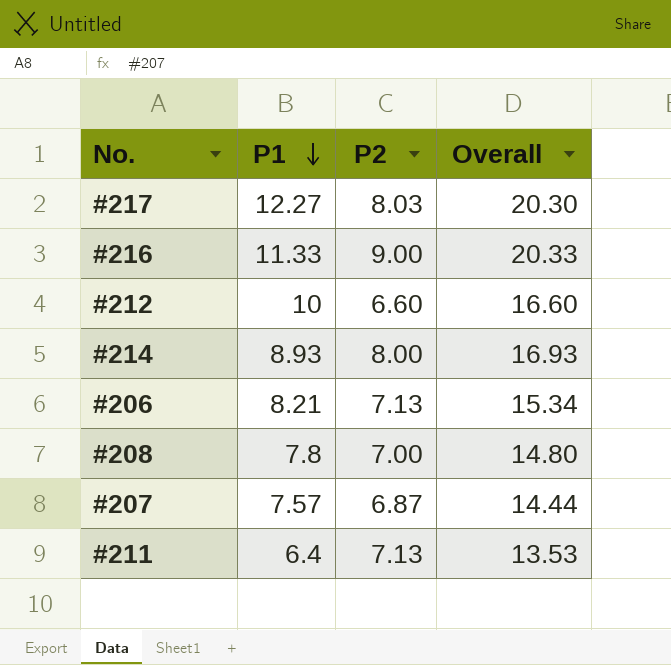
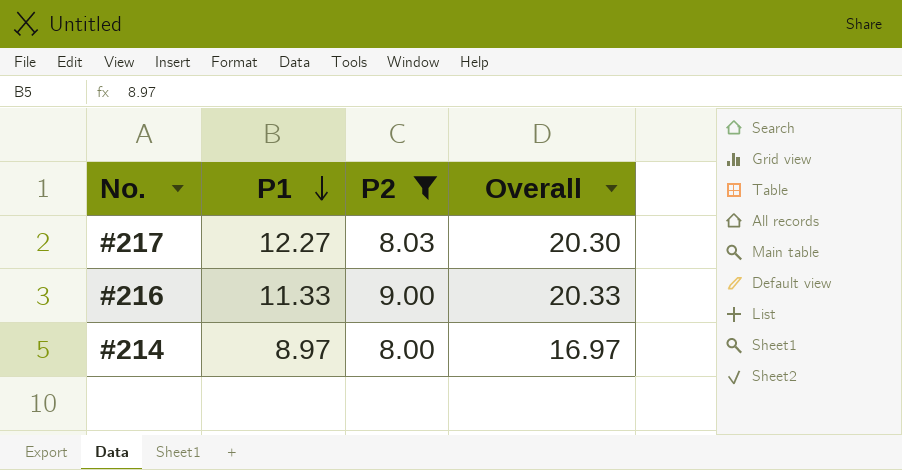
filter: none -> P2 >= 8.00
#214 | P1: 8.93 -> 8.97
#214 | Overall: 16.93 -> 16.97

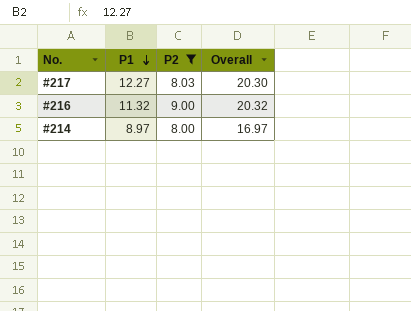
#216 | P1: 11.33 -> 11.32
#216 | Overall: 20.33 -> 20.32

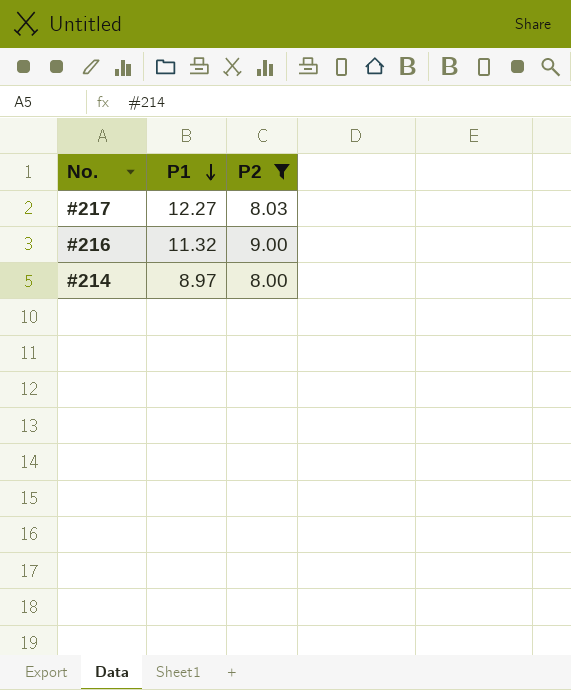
column Overall | formula: [P1] + [P2] -> none

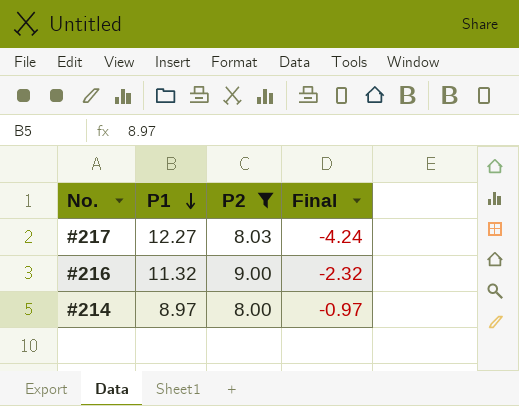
column Final | formula: none -> [P2] - [P1]

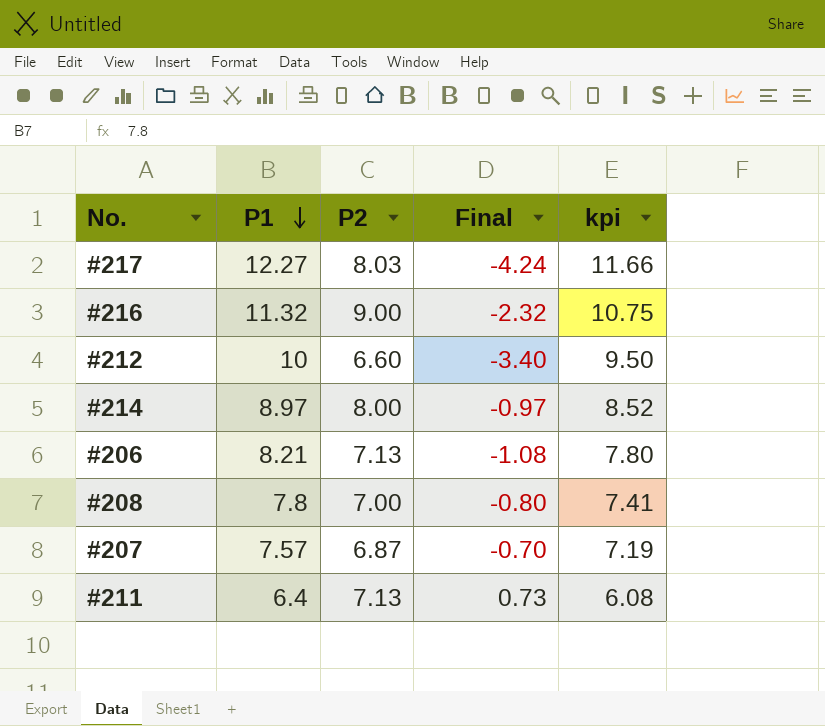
filter: P2 >= 8.00 -> none
column kpi | formula: none -> [P1] * 0.95

